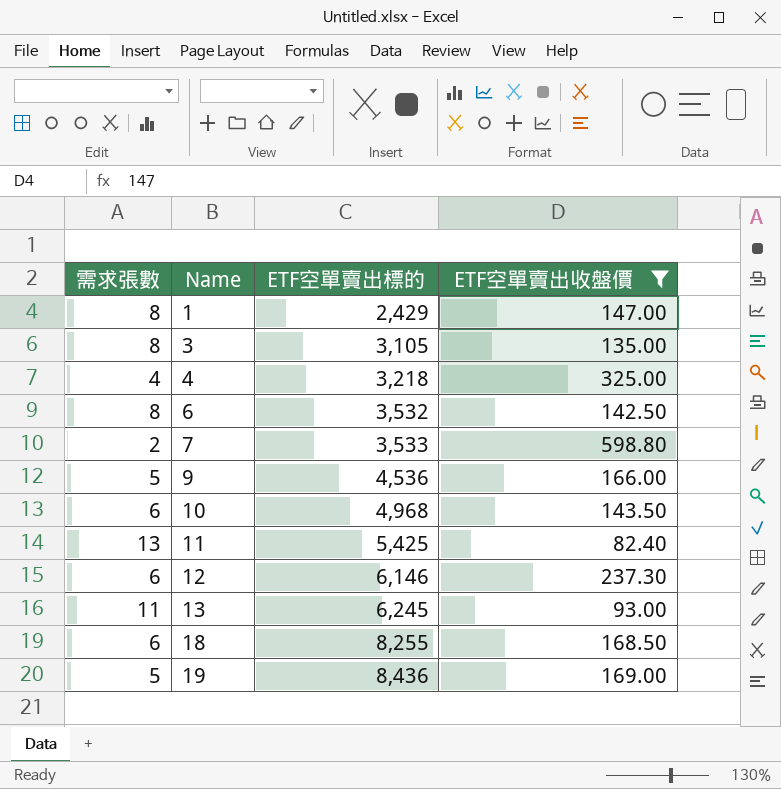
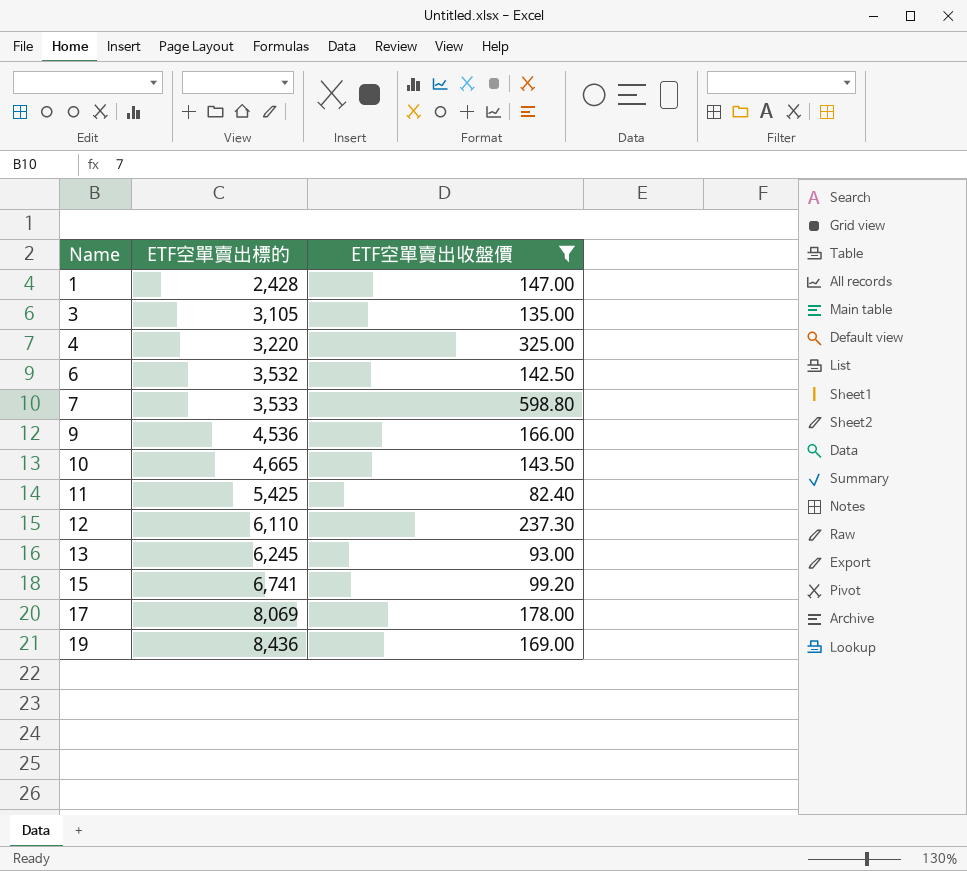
column 需求張數 | position: 1 -> none
row 18: 6 | 8,255 | 168.50 -> none
1 | ETF空單賣出標的: 2,429 -> 2,428
4 | ETF空單賣出標的: 3,218 -> 3,220
10 | ETF空單賣出標的: 4,968 -> 4,665
12 | ETF空單賣出標的: 6,146 -> 6,110
row 15: none -> 6,741 | 99.20
row 17: none -> 8,069 | 178.00

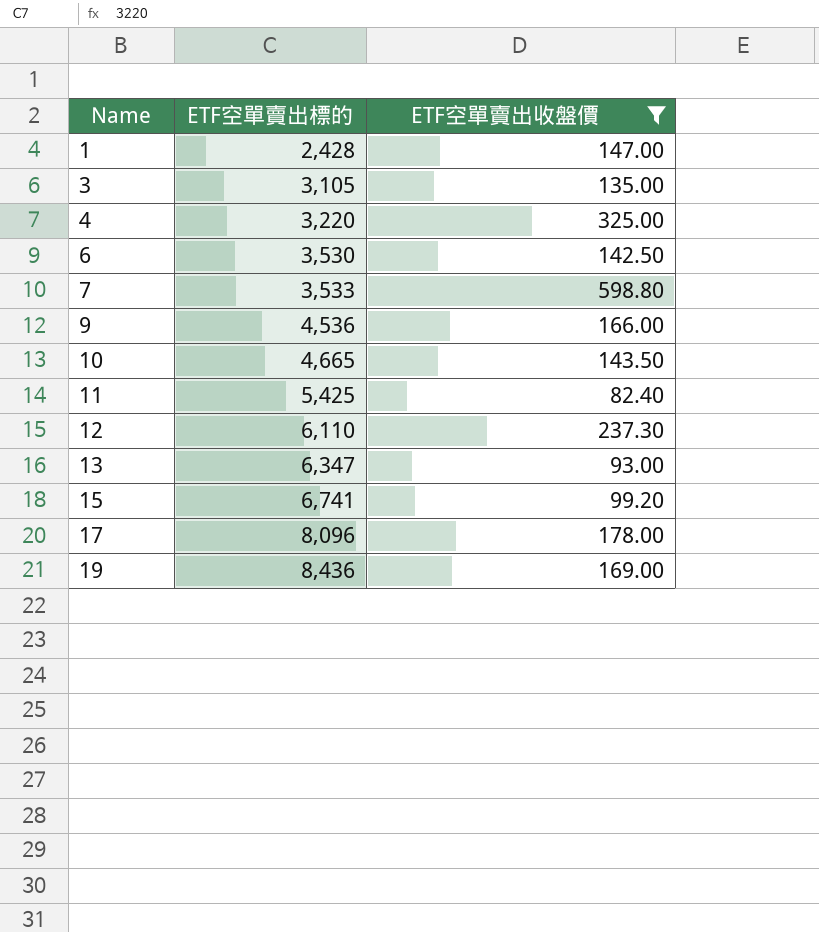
6 | ETF空單賣出標的: 3,532 -> 3,530
13 | ETF空單賣出標的: 6,245 -> 6,347
17 | ETF空單賣出標的: 8,069 -> 8,096

